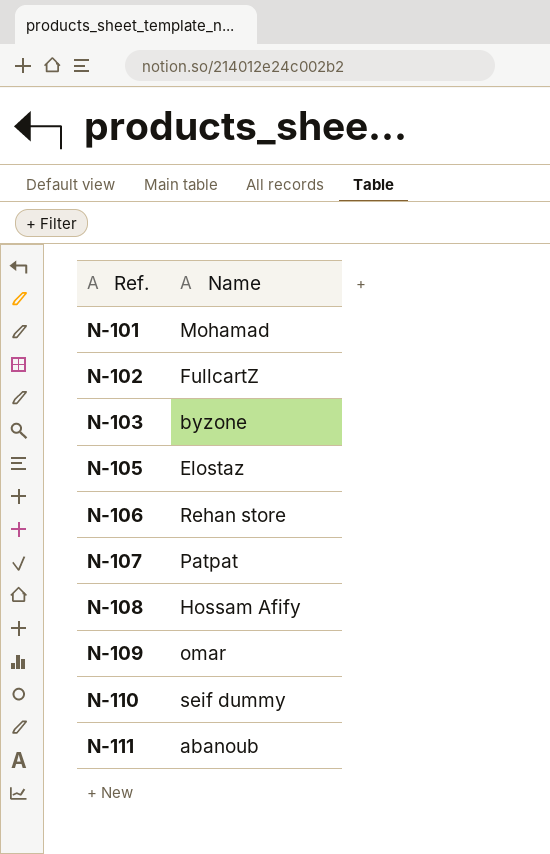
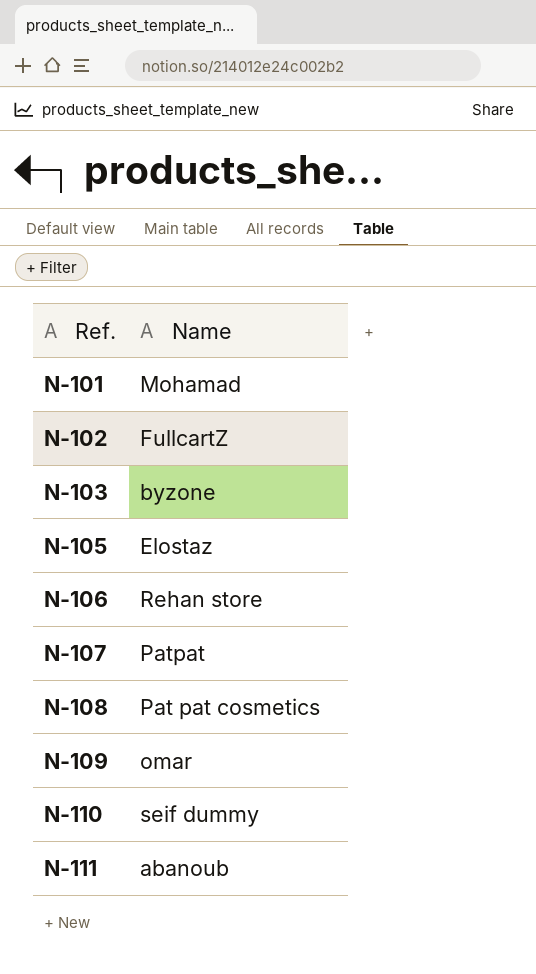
N-108 | Name: Hossam Afify -> Pat pat cosmetics

